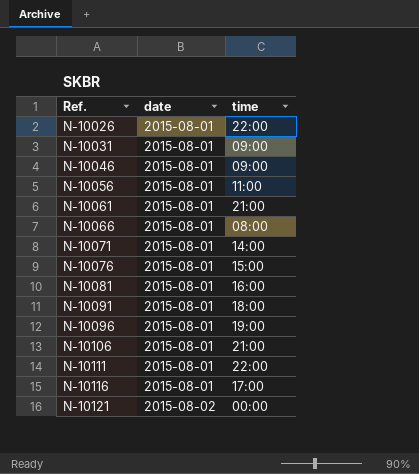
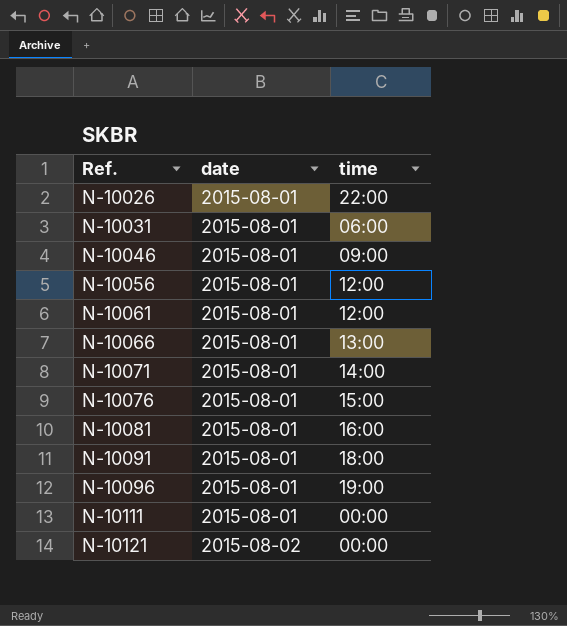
row N-10106: 2015-08-01 | 21:00 -> none
row N-10116: 2015-08-01 | 17:00 -> none
N-10031 | time: 09:00 -> 06:00
N-10056 | time: 11:00 -> 12:00
N-10061 | time: 21:00 -> 12:00
N-10066 | time: 08:00 -> 13:00
N-10111 | time: 22:00 -> 00:00

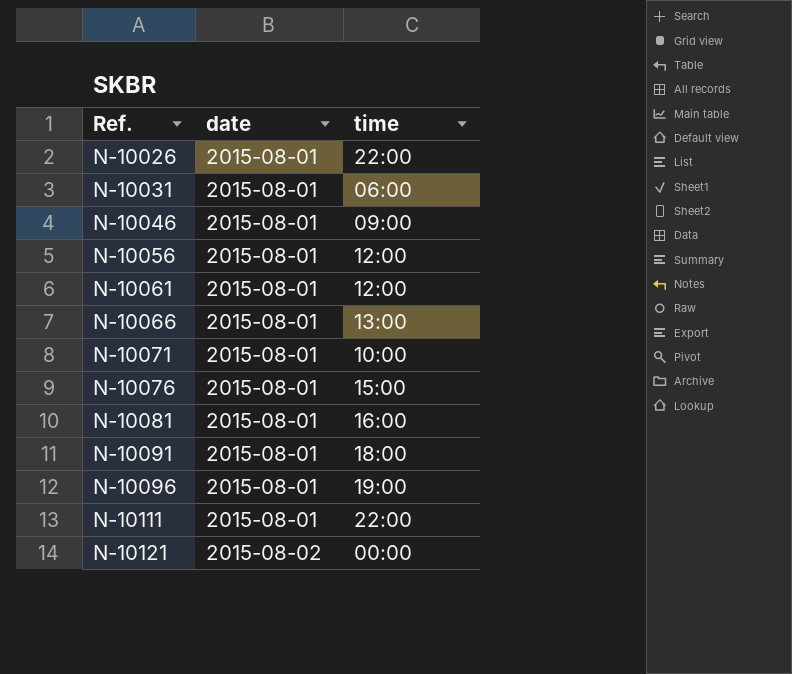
N-10071 | time: 14:00 -> 10:00
N-10111 | time: 00:00 -> 22:00

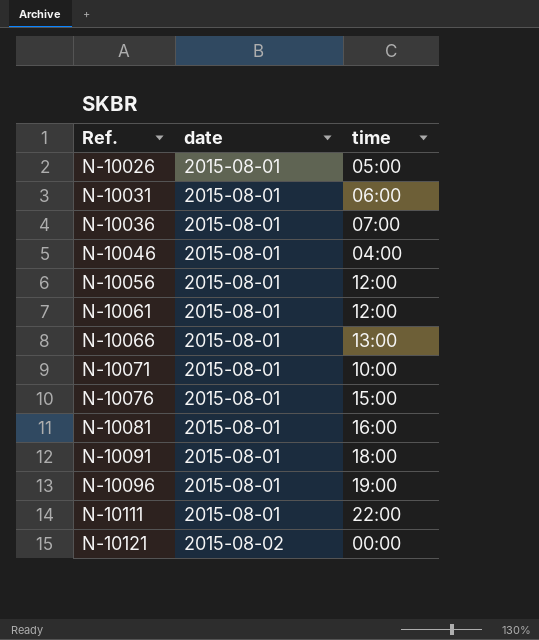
N-10026 | time: 22:00 -> 05:00
row N-10036: none -> 2015-08-01 | 07:00
N-10046 | time: 09:00 -> 04:00

